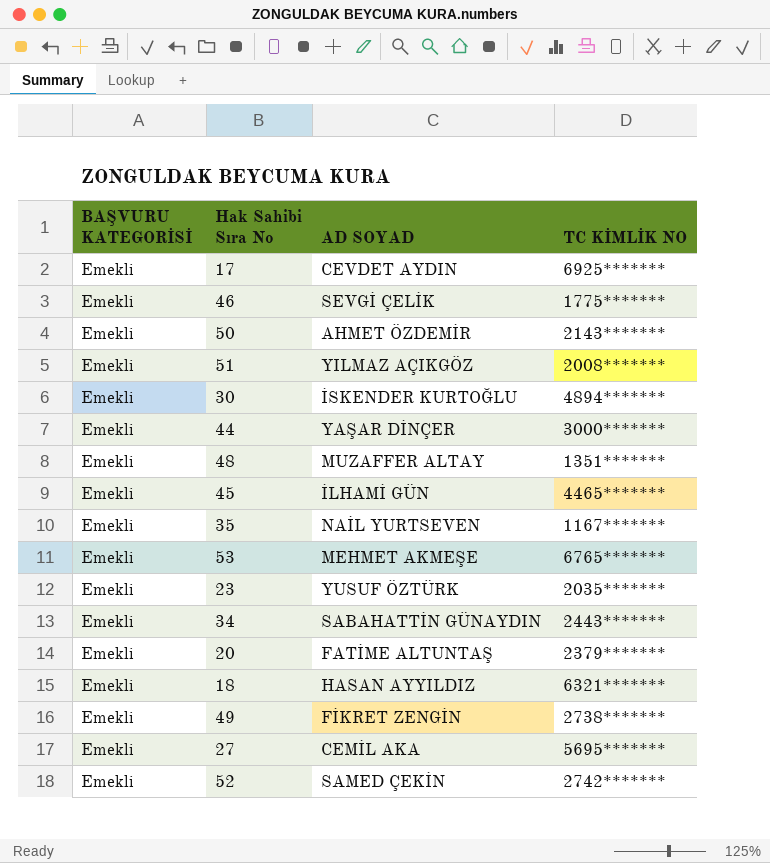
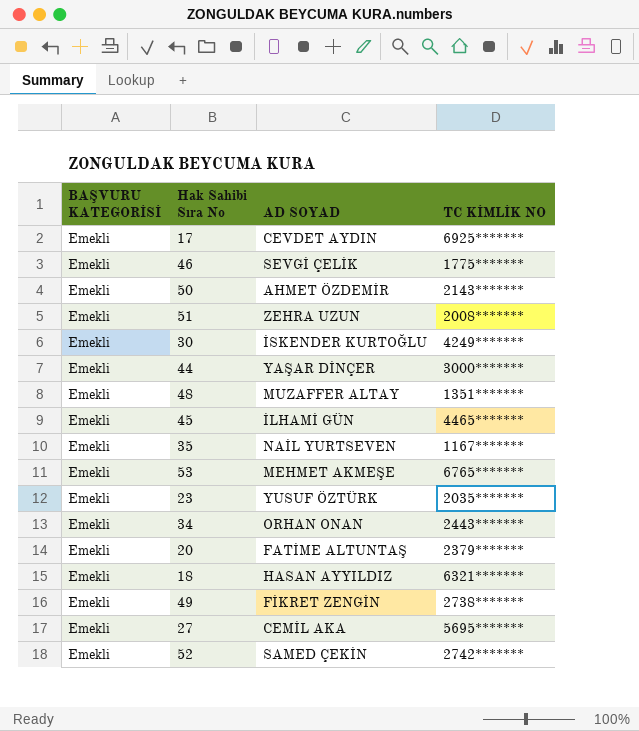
51 | AD SOYAD: YILMAZ AÇIKGÖZ -> ZEHRA UZUN
30 | TC KİMLİK NO: 4894******* -> 4249*******
34 | AD SOYAD: SABAHATTİN GÜNAYDIN -> ORHAN ONAN

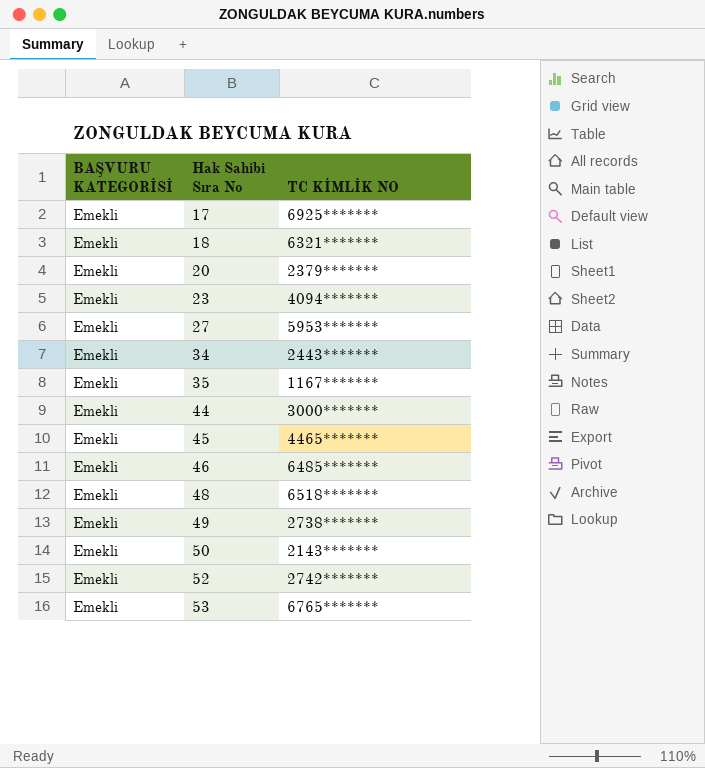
row order: none -> Hak Sahibi Sıra No ascending
column AD SOYAD | position: 3 -> none
row 51: Emekli | ZEHRA UZUN | 2008******* -> none
row 30: Emekli | İSKENDER KURTOĞLU | 4249******* -> none
23 | TC KİMLİK NO: 2035******* -> 4094*******
27 | TC KİMLİK NO: 5695******* -> 5953*******
46 | TC KİMLİK NO: 1775******* -> 6485*******
48 | TC KİMLİK NO: 1351******* -> 6518*******

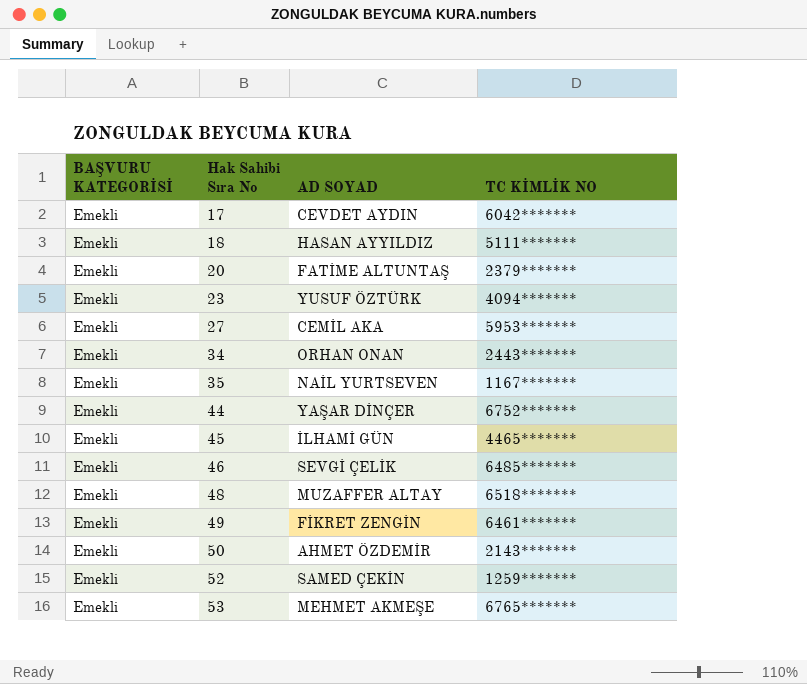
column AD SOYAD | position: none -> 3
17 | TC KİMLİK NO: 6925******* -> 6042*******
18 | TC KİMLİK NO: 6321******* -> 5111*******
44 | TC KİMLİK NO: 3000******* -> 6752*******
49 | TC KİMLİK NO: 2738******* -> 6461*******
52 | TC KİMLİK NO: 2742******* -> 1259*******

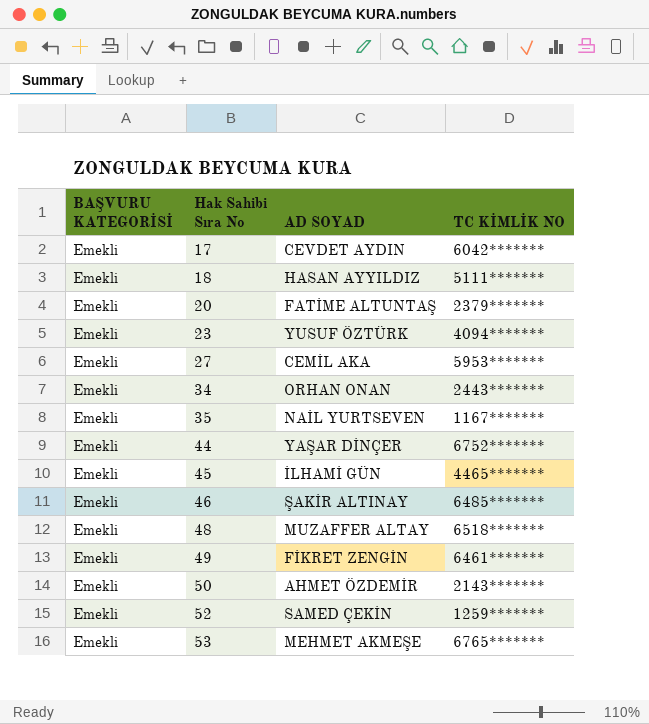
46 | AD SOYAD: SEVGİ ÇELİK -> ŞAKİR ALTINAY

